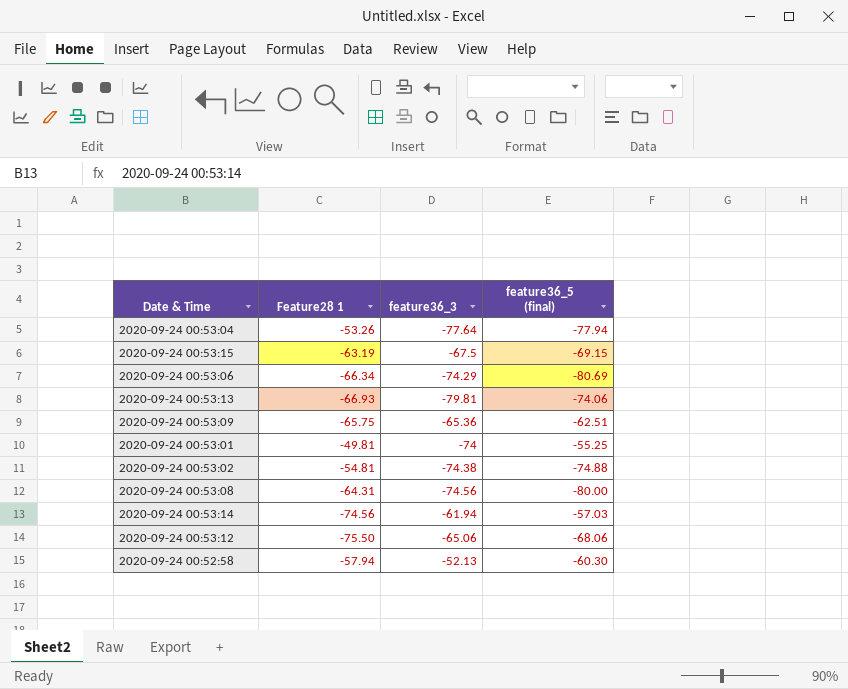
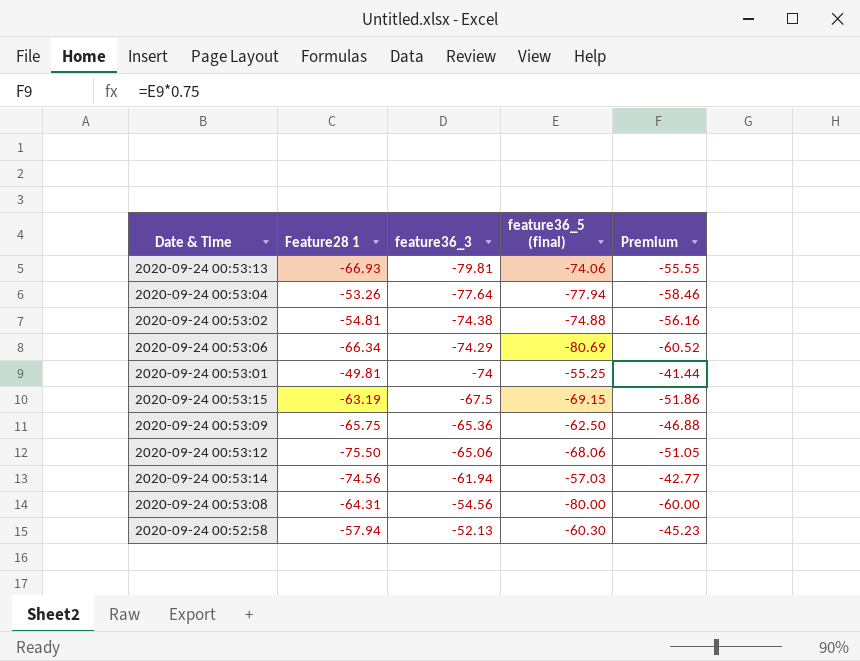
row order: none -> feature36_3 ascending
column Premium | formula: none -> [feature36_5 (final)] * 0.75
2020-09-24 00:53:09 | feature36_5 (final): -62.51 -> -62.50
2020-09-24 00:53:08 | feature36_3: -74.56 -> -54.56

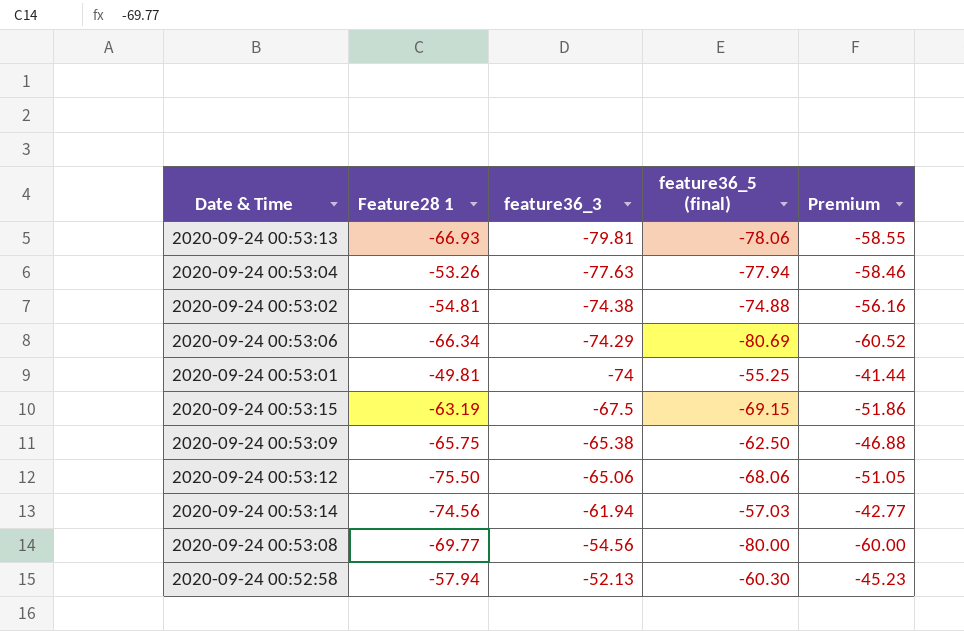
2020-09-24 00:53:13 | feature36_5 (final): -74.06 -> -78.06
2020-09-24 00:53:13 | Premium: -55.55 -> -58.55
2020-09-24 00:53:04 | feature36_3: -77.64 -> -77.63
2020-09-24 00:53:09 | feature36_3: -65.36 -> -65.38
2020-09-24 00:53:08 | Feature28 1: -64.31 -> -69.77

